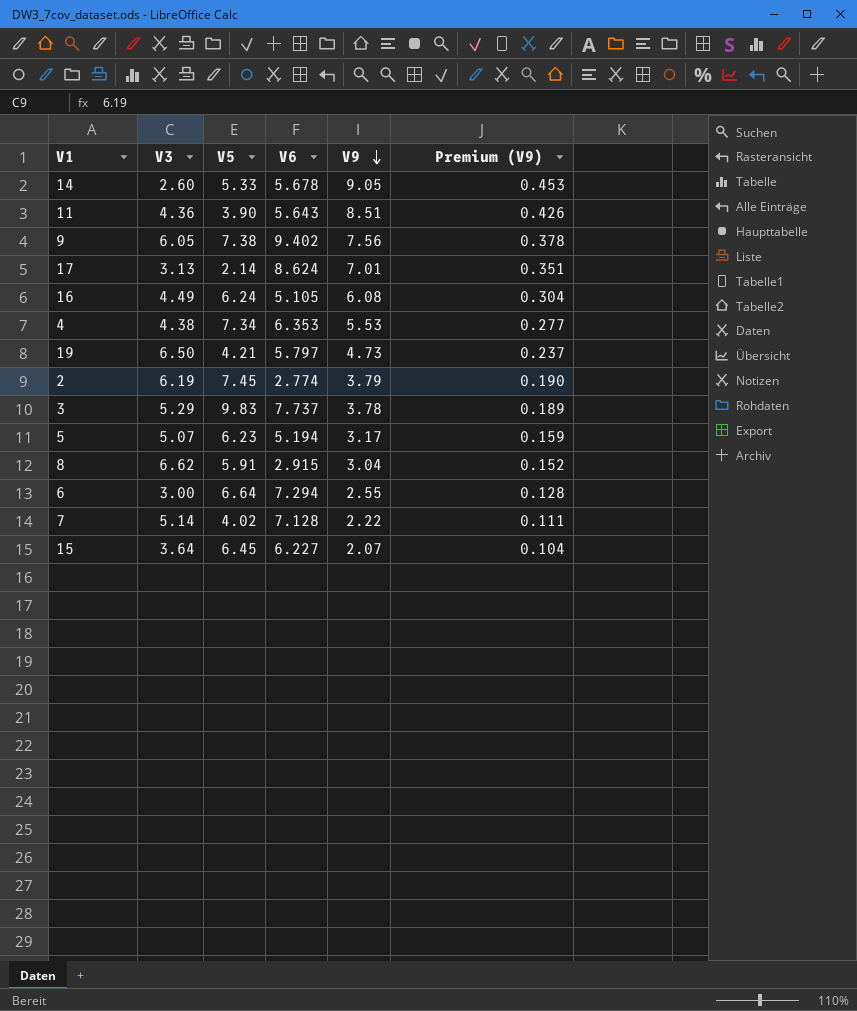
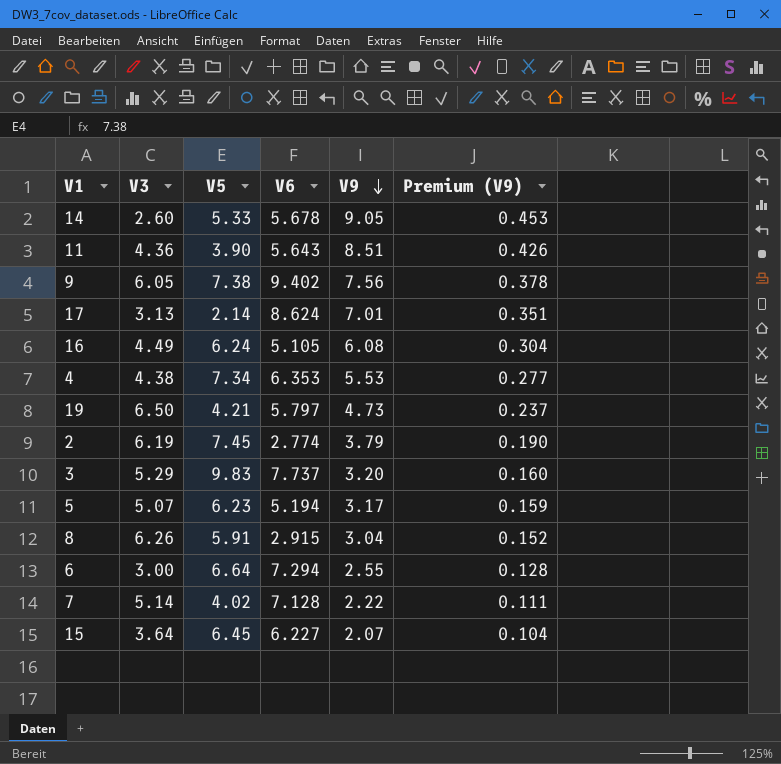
3 | V9: 3.78 -> 3.20
3 | Premium (V9): 0.189 -> 0.160
8 | V3: 6.62 -> 6.26

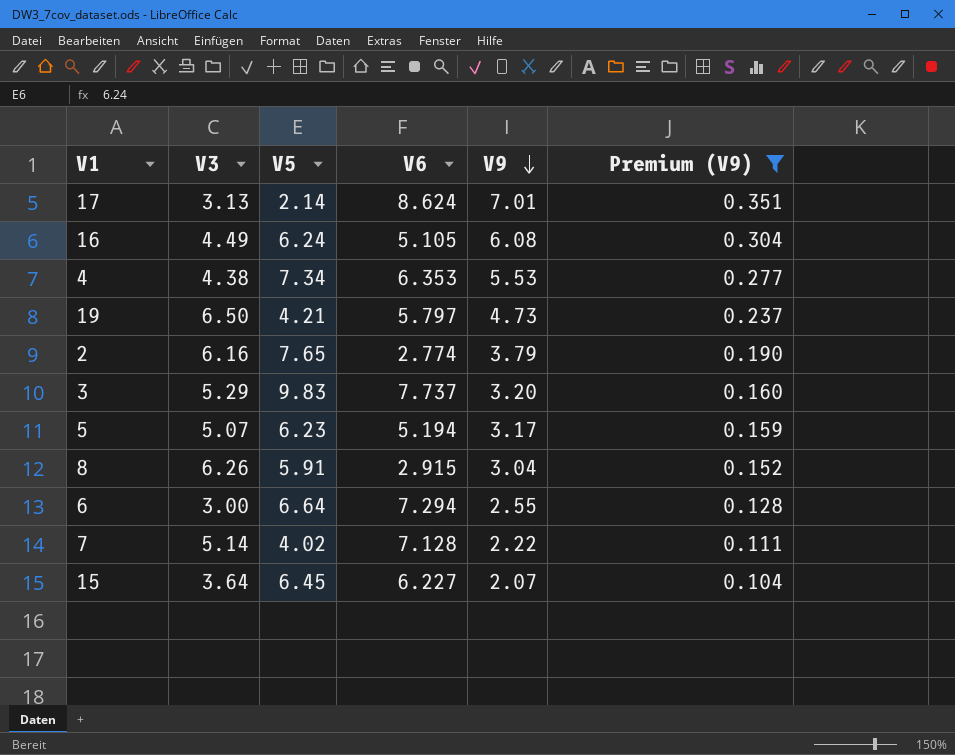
filter: none -> Premium (V9) <= 0.351
2 | V3: 6.19 -> 6.16
2 | V5: 7.45 -> 7.65

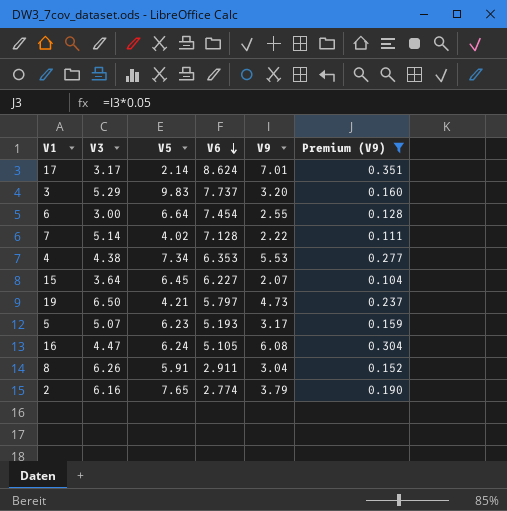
row order: V9 descending -> V6 descending
17 | V3: 3.13 -> 3.17
6 | V6: 7.294 -> 7.454
5 | V6: 5.194 -> 5.193
16 | V3: 4.49 -> 4.47
8 | V6: 2.915 -> 2.911

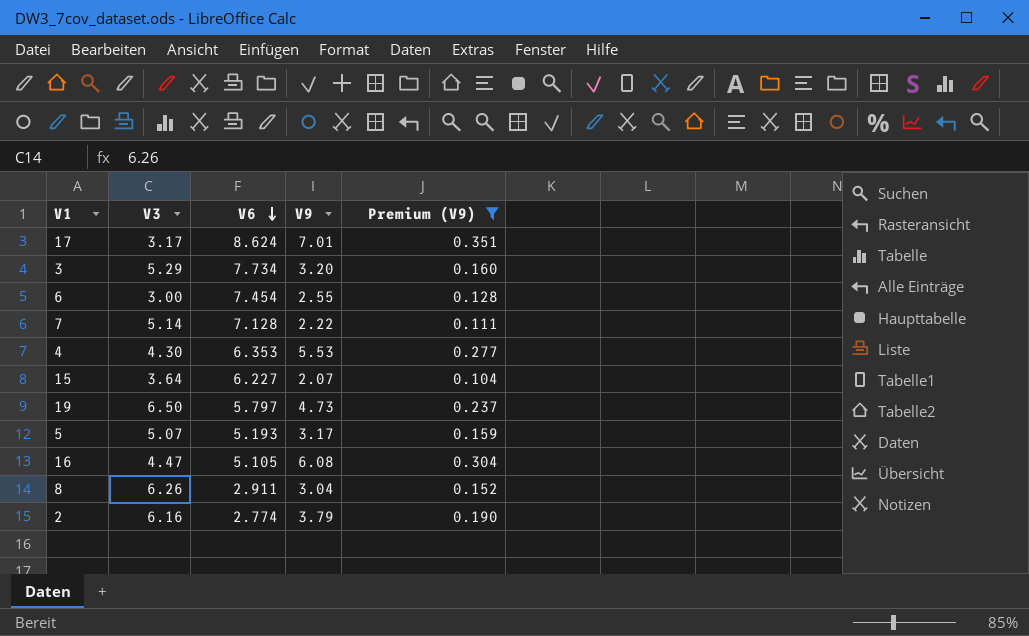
column V5 | position: 3 -> none
3 | V6: 7.737 -> 7.734
4 | V3: 4.38 -> 4.30

